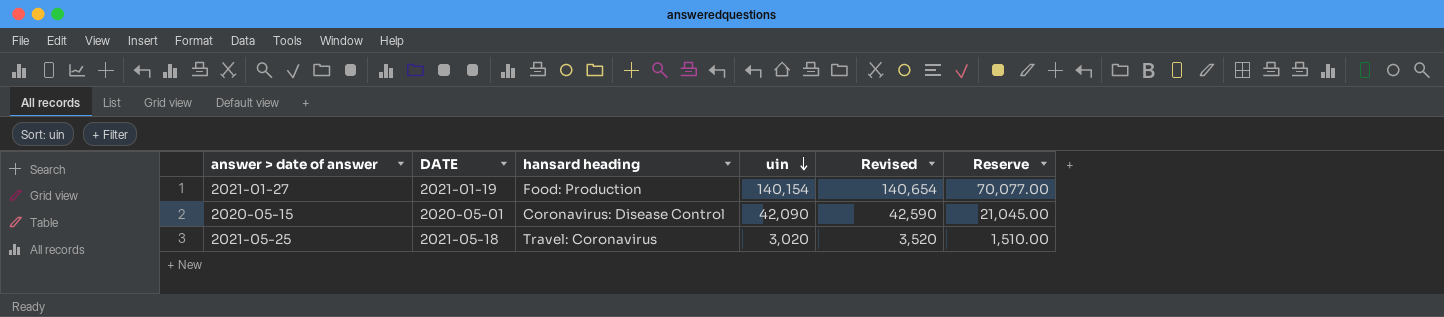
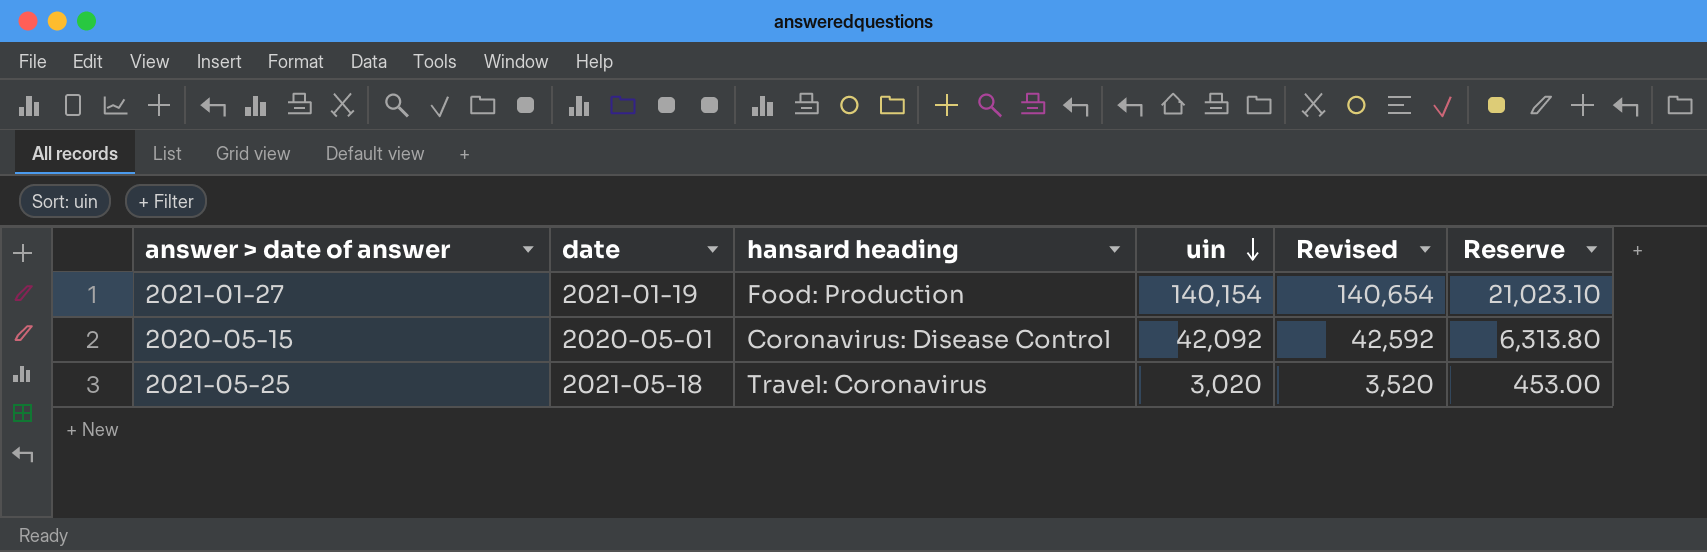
column name: DATE -> date
column Reserve | formula: [uin] * 0.5 -> [uin] * 0.15
2020-05-15 | uin: 42,090 -> 42,092
2020-05-15 | Revised: 42,590 -> 42,592

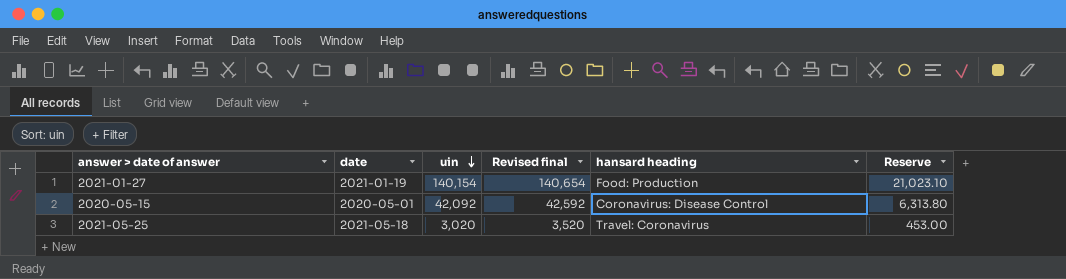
column name: Revised -> Revised final
column hansard heading | position: 3 -> 5

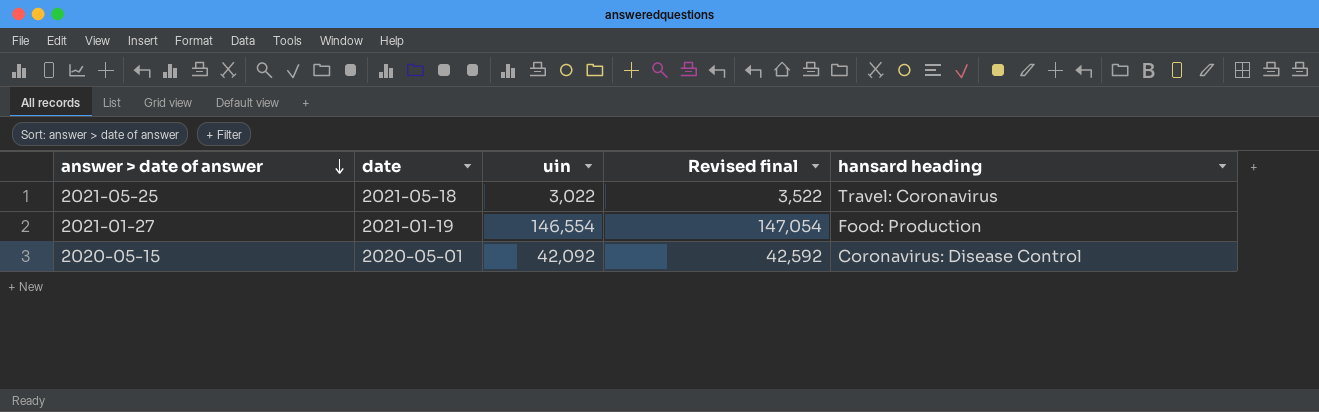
row order: uin descending -> answer > date of answer descending
column Reserve | formula: [uin] * 0.15 -> none
2021-05-25 | uin: 3,020 -> 3,022
2021-05-25 | Revised final: 3,520 -> 3,522
2021-01-27 | uin: 140,154 -> 146,554
2021-01-27 | Revised final: 140,654 -> 147,054

